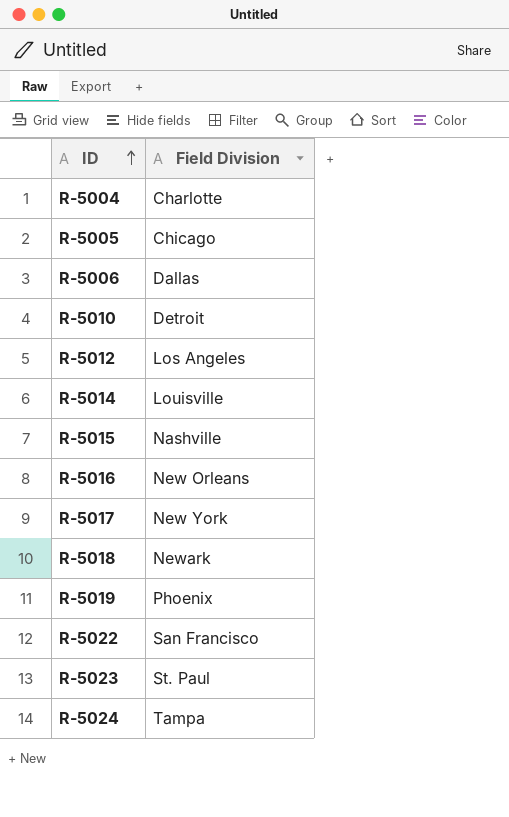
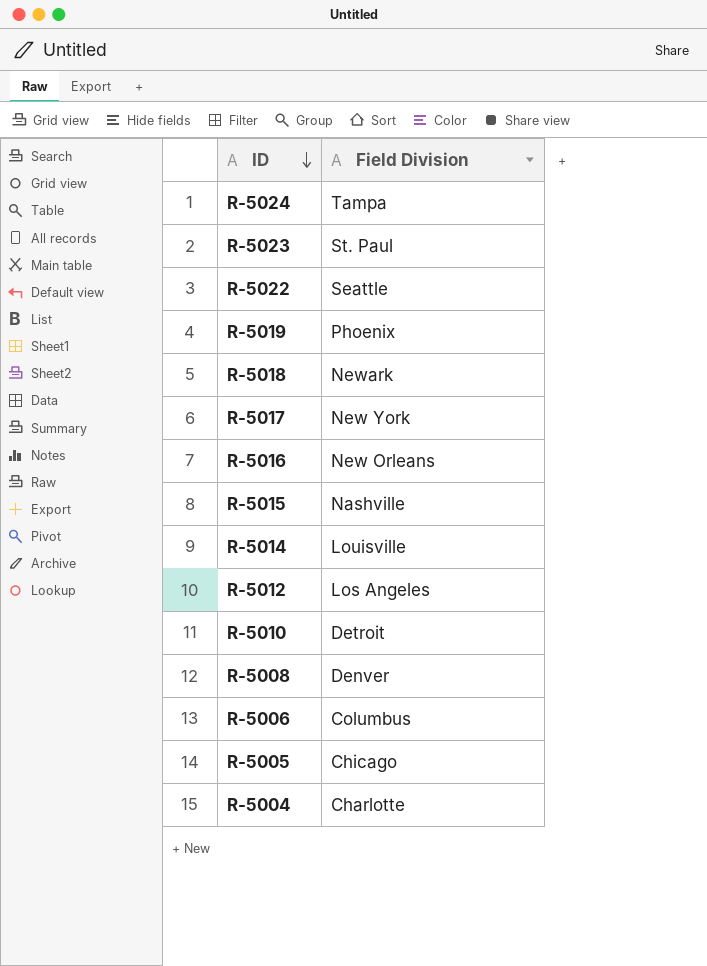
row order: ID ascending -> ID descending
R-5022 | Field Division: San Francisco -> Seattle
row R-5008: none -> Denver
R-5006 | Field Division: Dallas -> Columbus

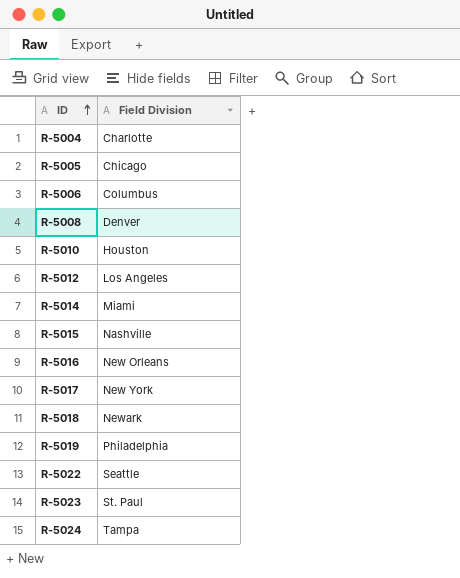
row order: ID descending -> ID ascending
R-5010 | Field Division: Detroit -> Houston
R-5014 | Field Division: Louisville -> Miami
R-5019 | Field Division: Phoenix -> Philadelphia

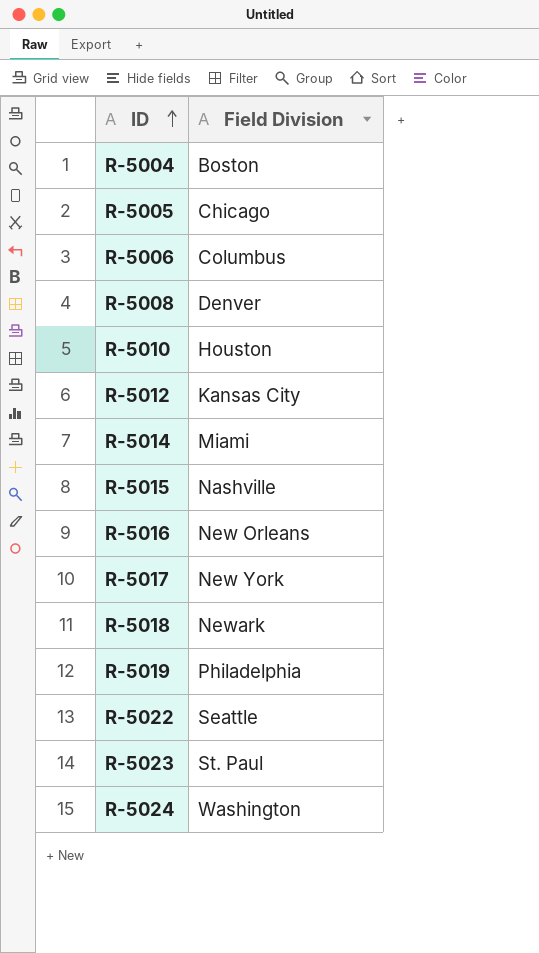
R-5004 | Field Division: Charlotte -> Boston
R-5012 | Field Division: Los Angeles -> Kansas City
R-5024 | Field Division: Tampa -> Washington

